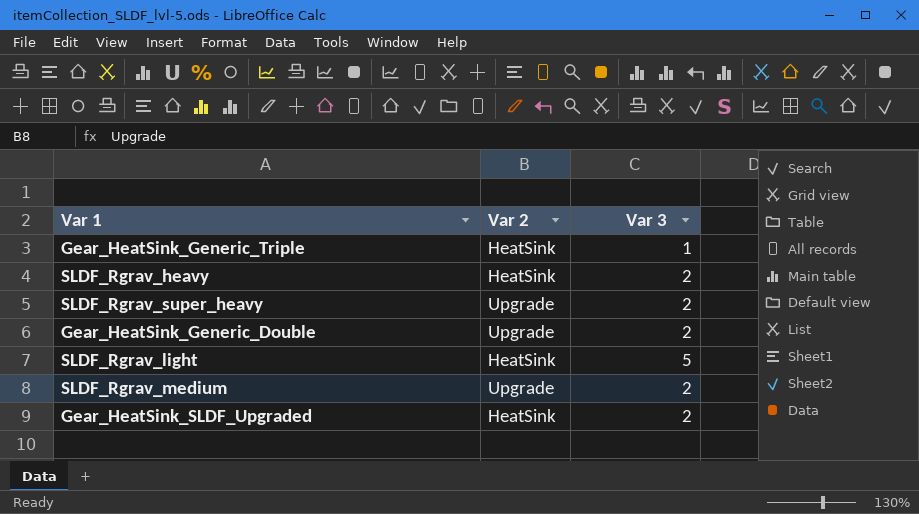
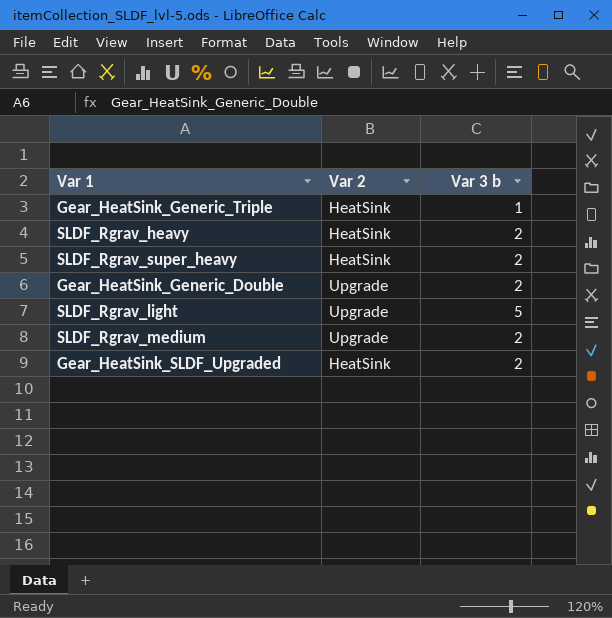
column name: Var 3 -> Var 3 b
SLDF_Rgrav_super_heavy | Var 2: Upgrade -> HeatSink
SLDF_Rgrav_light | Var 2: HeatSink -> Upgrade

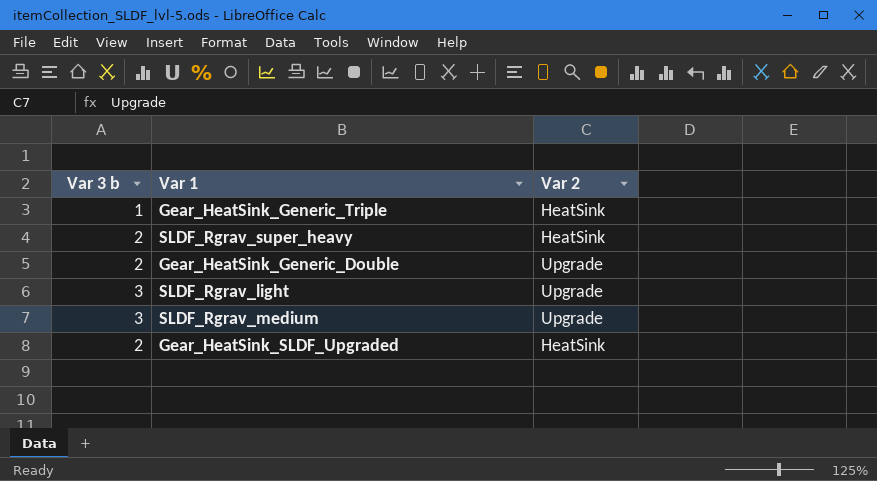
column Var 3 b | position: 3 -> 1
row SLDF_Rgrav_heavy: HeatSink | 2 -> none
SLDF_Rgrav_light | Var 3 b: 5 -> 3
SLDF_Rgrav_medium | Var 3 b: 2 -> 3

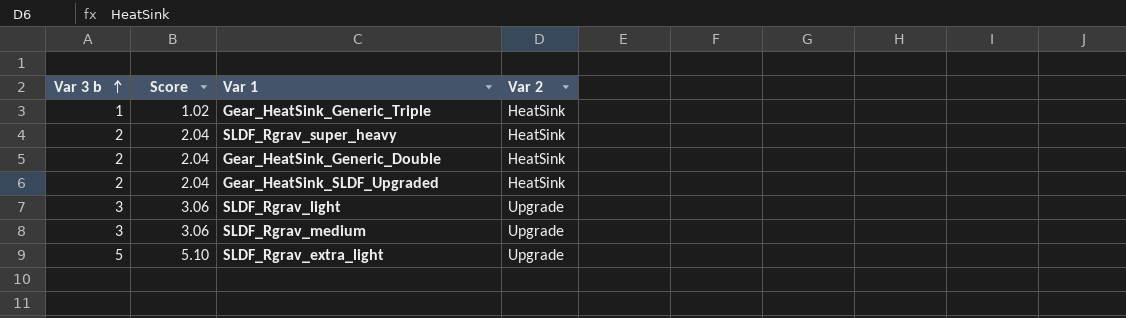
row order: none -> Var 3 b ascending
column Score | formula: none -> [Var 3 b] * 1.02
Gear_HeatSink_Generic_Double | Var 2: Upgrade -> HeatSink
row SLDF_Rgrav_extra_light: none -> 5 | 5.10 | Upgrade

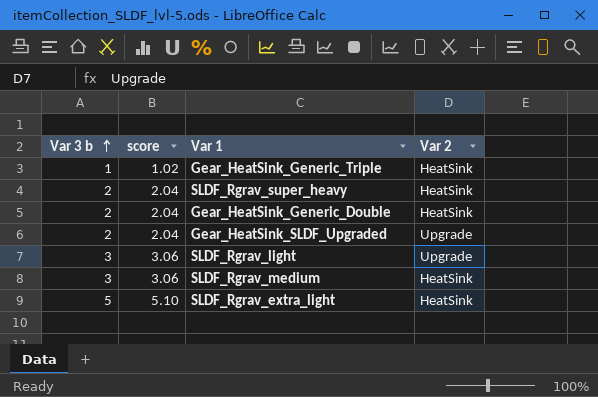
column name: Score -> score
Gear_HeatSink_SLDF_Upgraded | Var 2: HeatSink -> Upgrade
SLDF_Rgrav_medium | Var 2: Upgrade -> HeatSink
SLDF_Rgrav_extra_light | Var 2: Upgrade -> HeatSink

